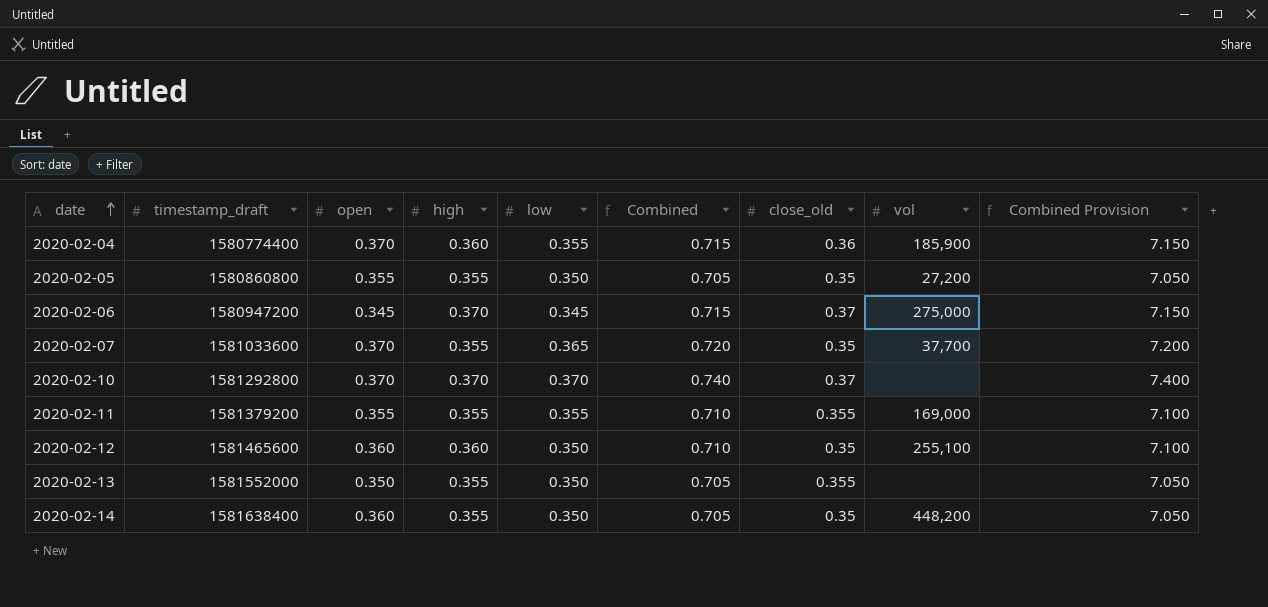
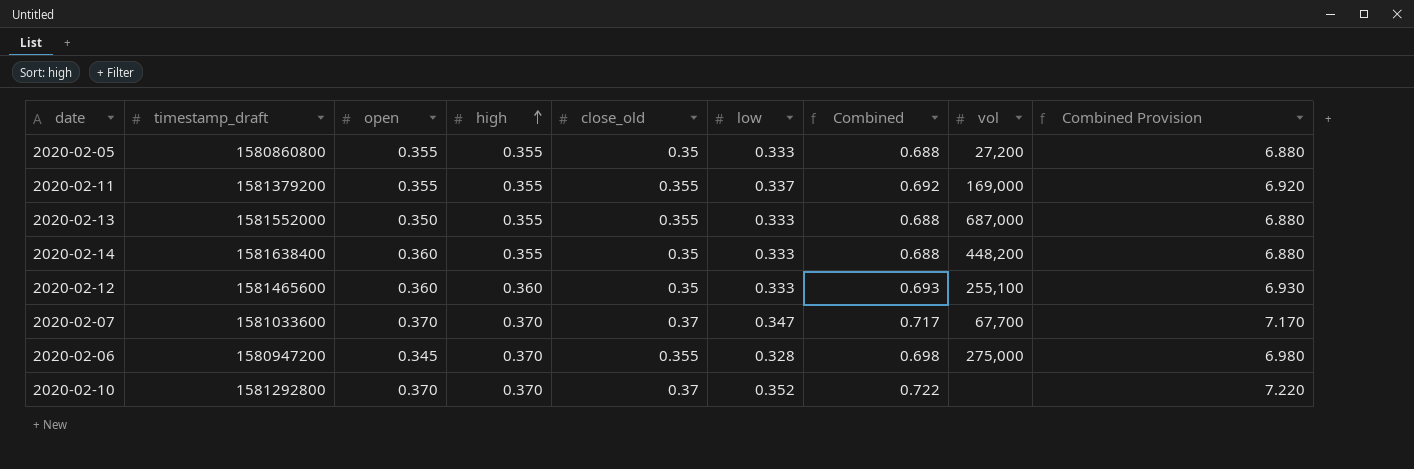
row order: date ascending -> high ascending
column close_old | position: 7 -> 5
row 2020-02-04: 1580774400 | 0.370 | 0.360 | 0.355 | 0.715 | 0.36 | 185,900 | 7.150 -> none
2020-02-05 | low: 0.350 -> 0.333
2020-02-05 | Combined: 0.705 -> 0.688
2020-02-05 | Combined Provision: 7.050 -> 6.880
2020-02-11 | low: 0.355 -> 0.337
2020-02-11 | Combined: 0.710 -> 0.692
2020-02-11 | Combined Provision: 7.100 -> 6.920
2020-02-13 | low: 0.350 -> 0.333
2020-02-13 | Combined: 0.705 -> 0.688
2020-02-13 | vol: none -> 687,000
2020-02-13 | Combined Provision: 7.050 -> 6.880
2020-02-14 | low: 0.350 -> 0.333
2020-02-14 | Combined: 0.705 -> 0.688
2020-02-14 | Combined Provision: 7.050 -> 6.880
2020-02-12 | low: 0.350 -> 0.333
2020-02-12 | Combined: 0.710 -> 0.693
2020-02-12 | Combined Provision: 7.100 -> 6.930
2020-02-07 | high: 0.355 -> 0.370
2020-02-07 | close_old: 0.35 -> 0.37
2020-02-07 | low: 0.365 -> 0.347
2020-02-07 | Combined: 0.720 -> 0.717
2020-02-07 | vol: 37,700 -> 67,700
2020-02-07 | Combined Provision: 7.200 -> 7.170
2020-02-06 | close_old: 0.37 -> 0.355
2020-02-06 | low: 0.345 -> 0.328
2020-02-06 | Combined: 0.715 -> 0.698
2020-02-06 | Combined Provision: 7.150 -> 6.980
2020-02-10 | low: 0.370 -> 0.352
2020-02-10 | Combined: 0.740 -> 0.722
2020-02-10 | Combined Provision: 7.400 -> 7.220

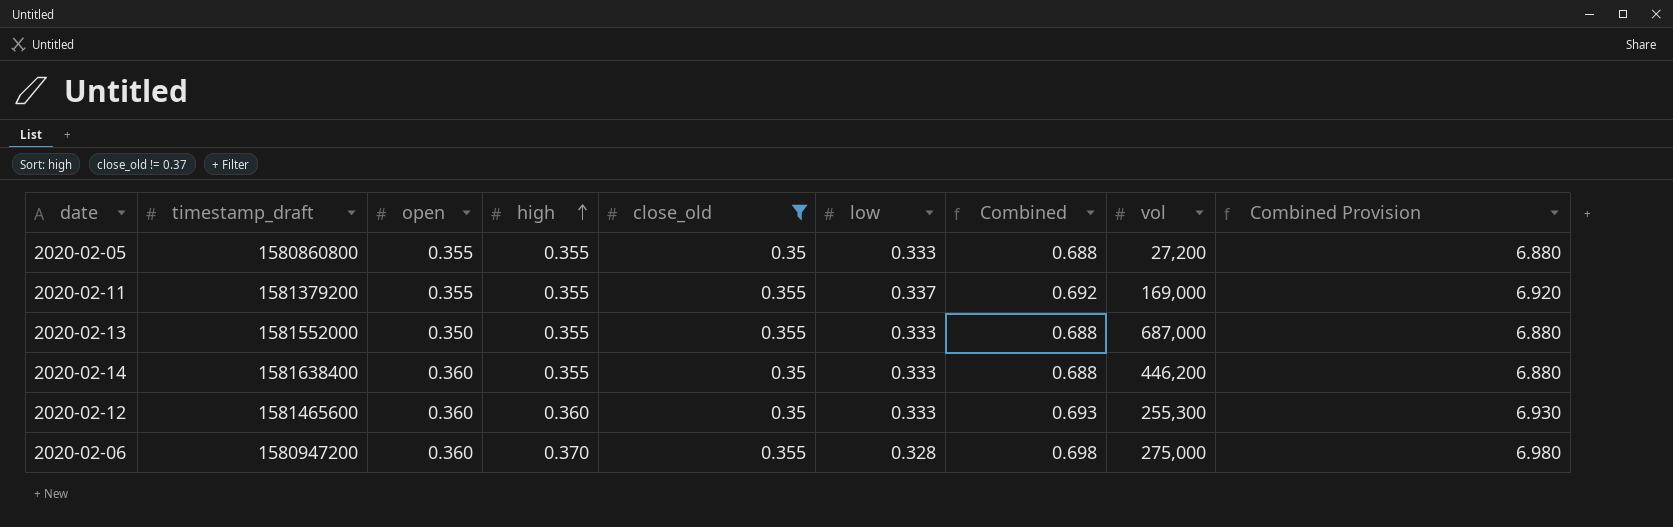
filter: none -> close_old != 0.37
2020-02-14 | vol: 448,200 -> 446,200
2020-02-12 | vol: 255,100 -> 255,300
2020-02-06 | open: 0.345 -> 0.360

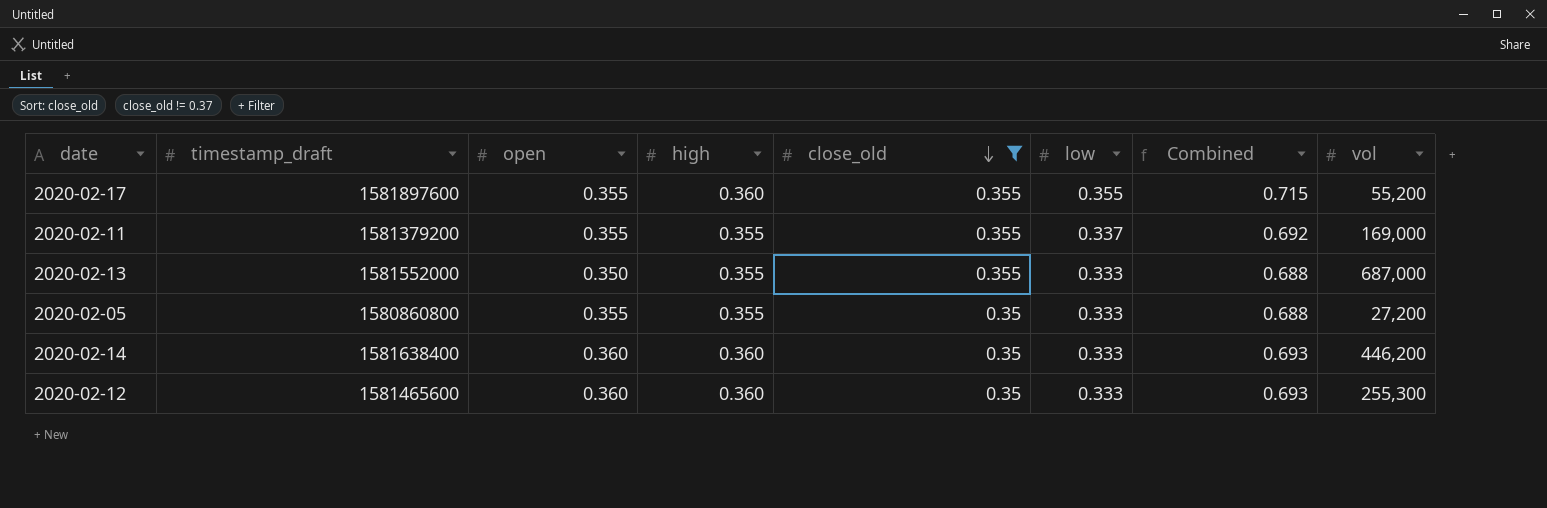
row order: high ascending -> close_old descending
column Combined Provision | formula: [Combined] * 10 -> none
row 2020-02-06: 1580947200 | 0.360 | 0.370 | 0.355 | 0.328 | 0.698 | 275,000 | 6.980 -> none
row 2020-02-17: none -> 1581897600 | 0.355 | 0.360 | 0.355 | 0.355 | 0.715 | 55,200
2020-02-14 | high: 0.355 -> 0.360
2020-02-14 | Combined: 0.688 -> 0.693

